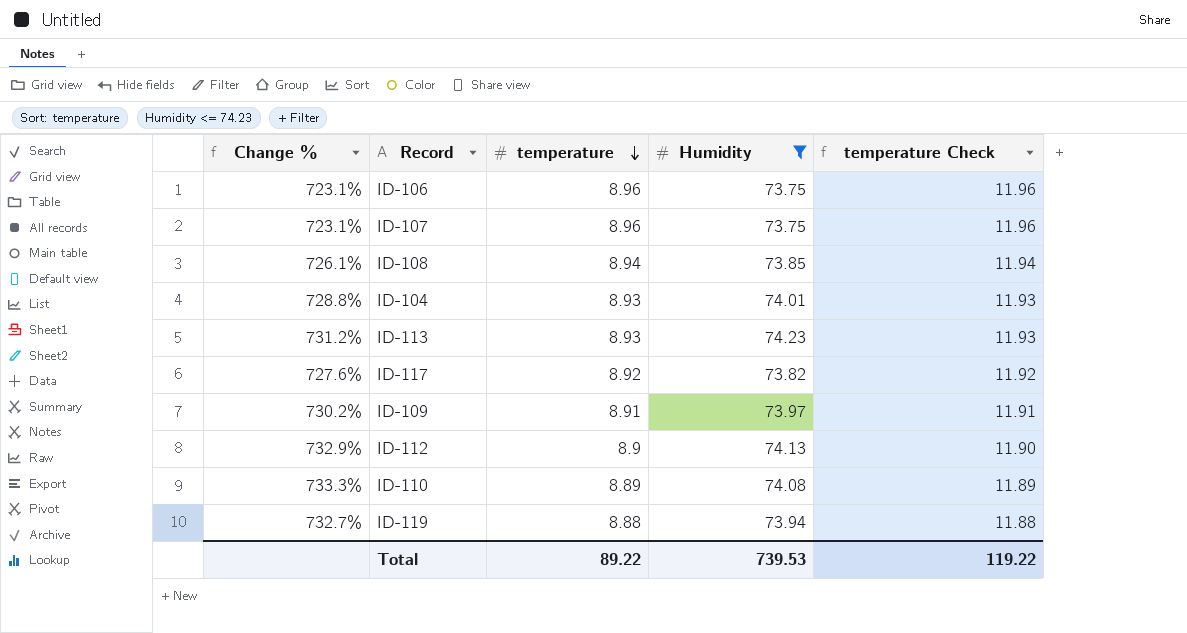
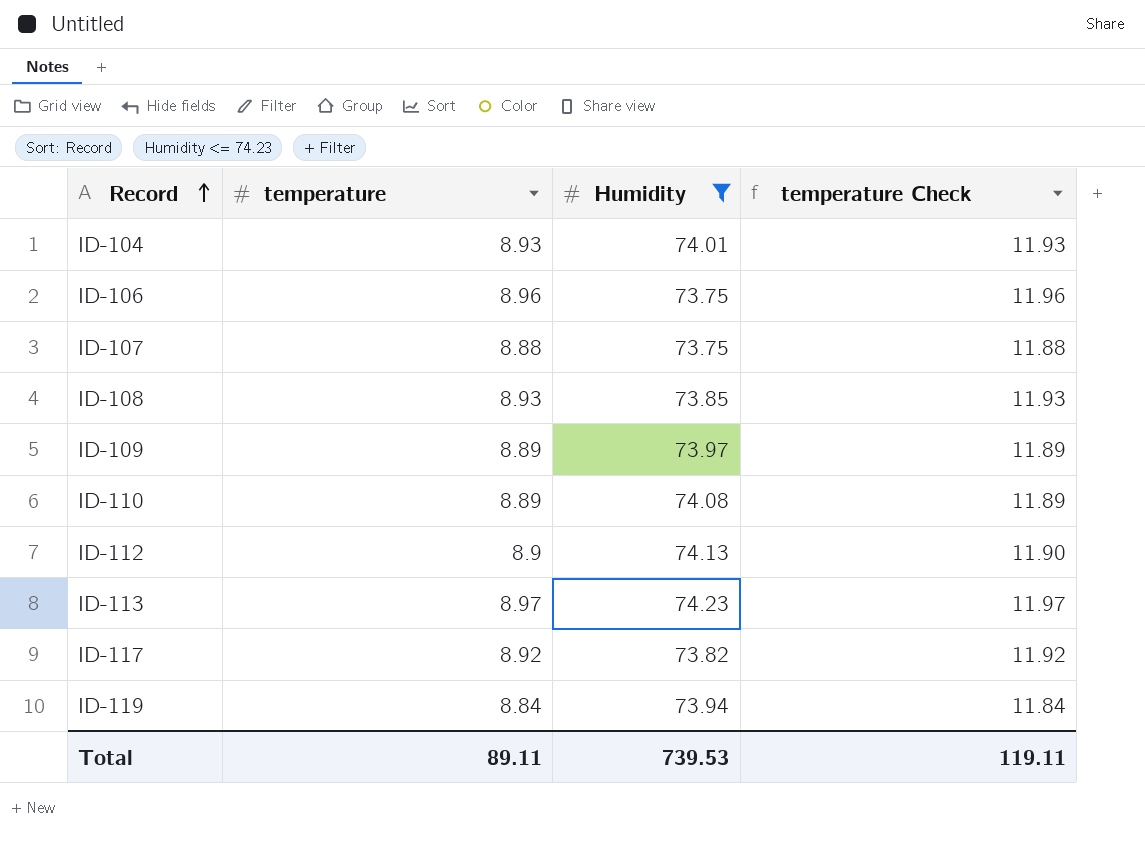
row order: temperature descending -> Record ascending
column Change % | formula: ([Humidity] - [temperature]) / [temperature] -> none
ID-107 | temperature: 8.96 -> 8.88
ID-107 | temperature Check: 11.96 -> 11.88
ID-108 | temperature: 8.94 -> 8.93
ID-108 | temperature Check: 11.94 -> 11.93
ID-109 | temperature: 8.91 -> 8.89
ID-109 | temperature Check: 11.91 -> 11.89
ID-113 | temperature: 8.93 -> 8.97
ID-113 | temperature Check: 11.93 -> 11.97
ID-119 | temperature: 8.88 -> 8.84
ID-119 | temperature Check: 11.88 -> 11.84
Total | temperature: 89.22 -> 89.11
Total | temperature Check: 119.22 -> 119.11

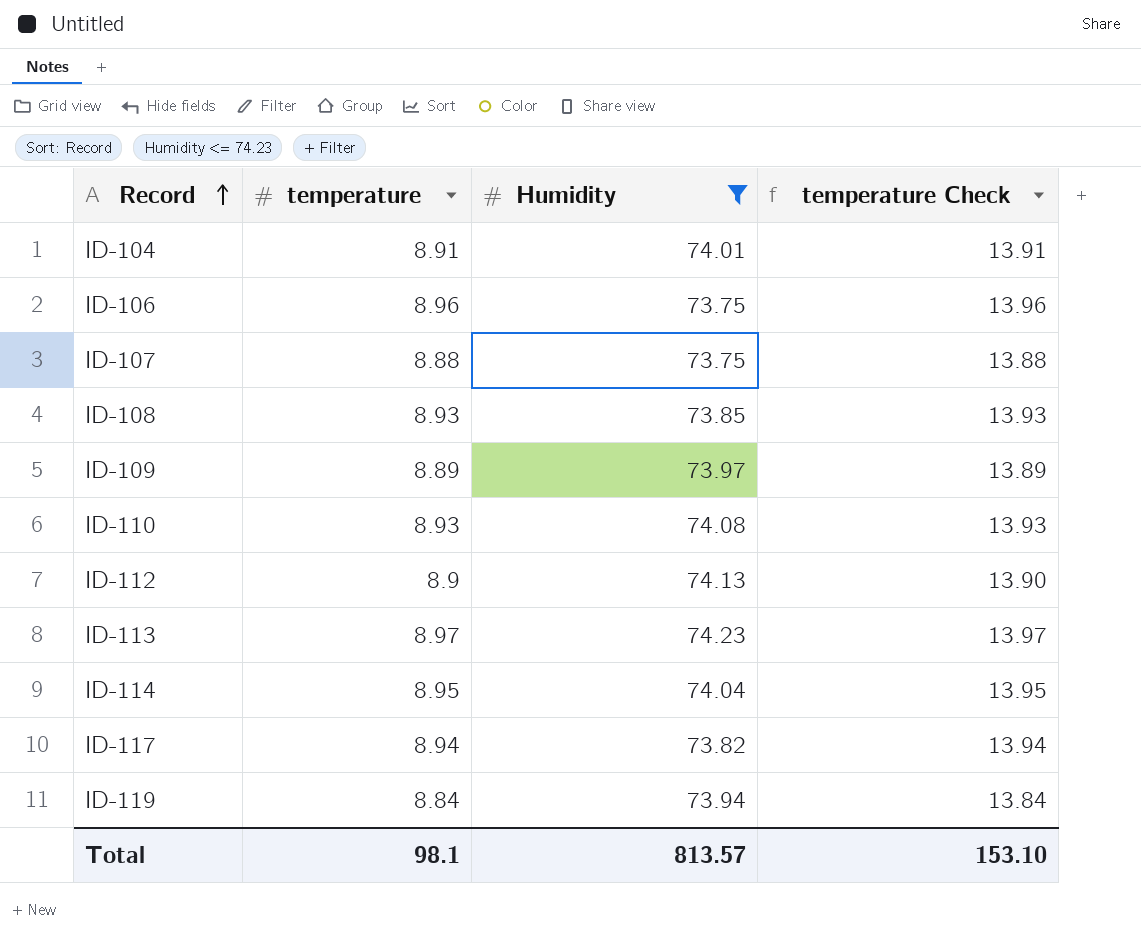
column temperature Check | formula: [temperature] + 3 -> [temperature] + 5
ID-104 | temperature: 8.93 -> 8.91
ID-110 | temperature: 8.89 -> 8.93
row ID-114: none -> 8.95 | 74.04 | 13.95
ID-117 | temperature: 8.92 -> 8.94
Total | temperature: 89.11 -> 98.1
Total | Humidity: 739.53 -> 813.57
Total | temperature Check: 119.11 -> 153.10

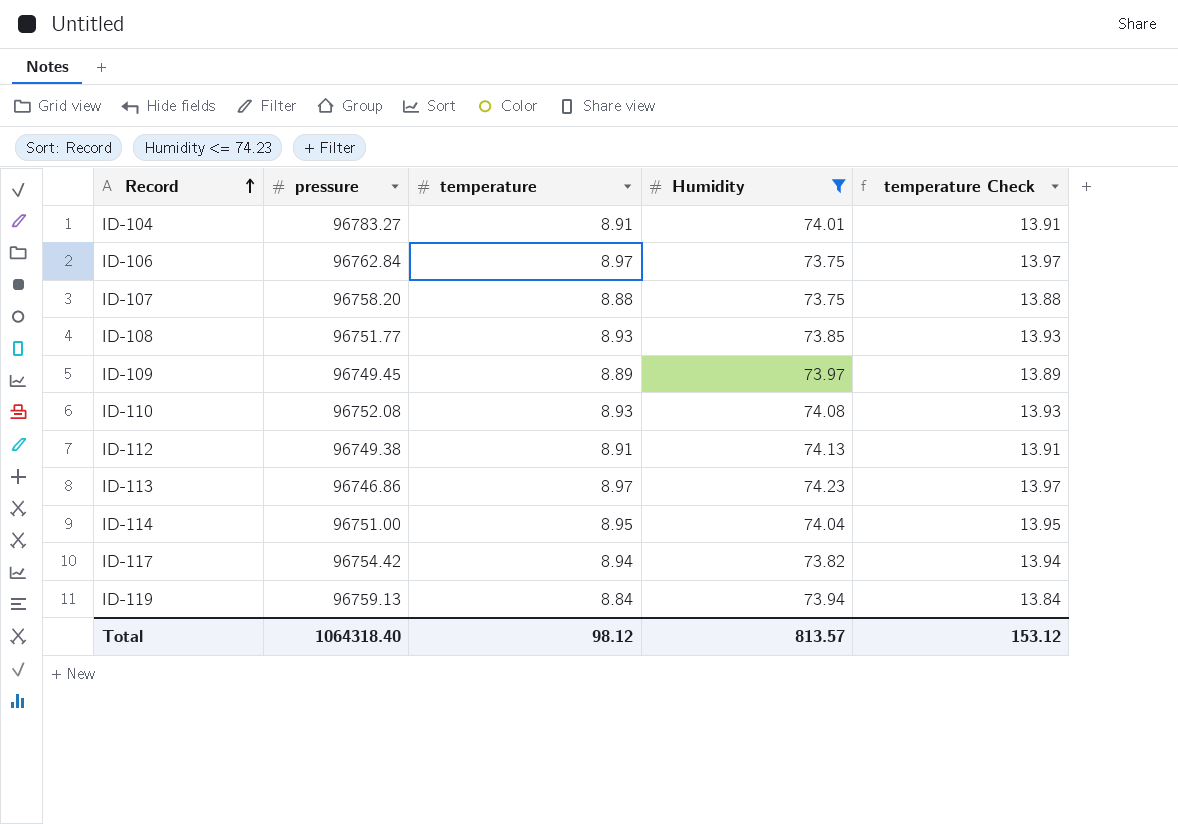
column pressure | position: none -> 2
ID-106 | temperature: 8.96 -> 8.97
ID-106 | temperature Check: 13.96 -> 13.97
ID-112 | temperature: 8.9 -> 8.91
ID-112 | temperature Check: 13.90 -> 13.91
Total | temperature: 98.1 -> 98.12
Total | temperature Check: 153.10 -> 153.12

